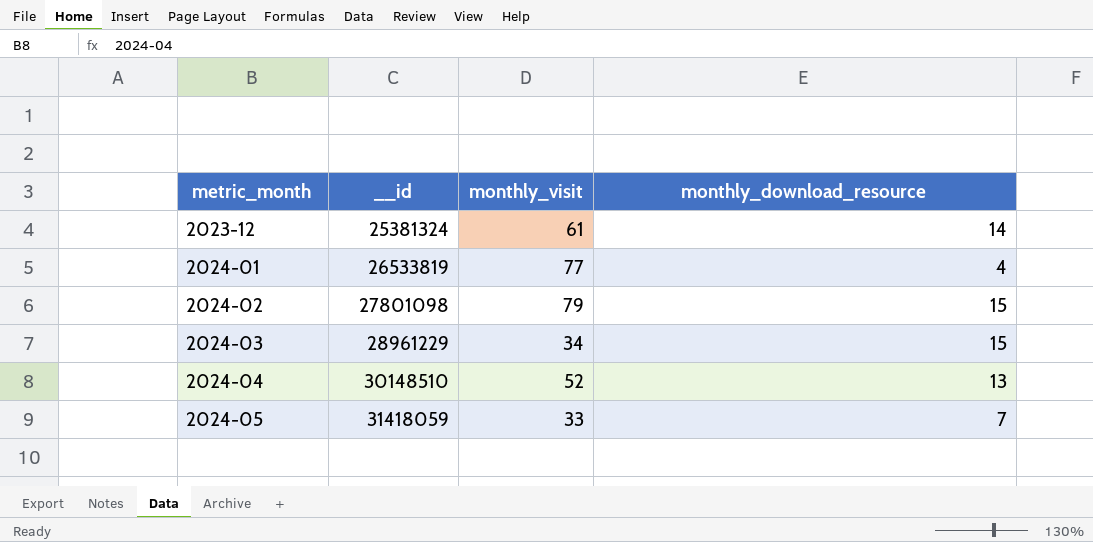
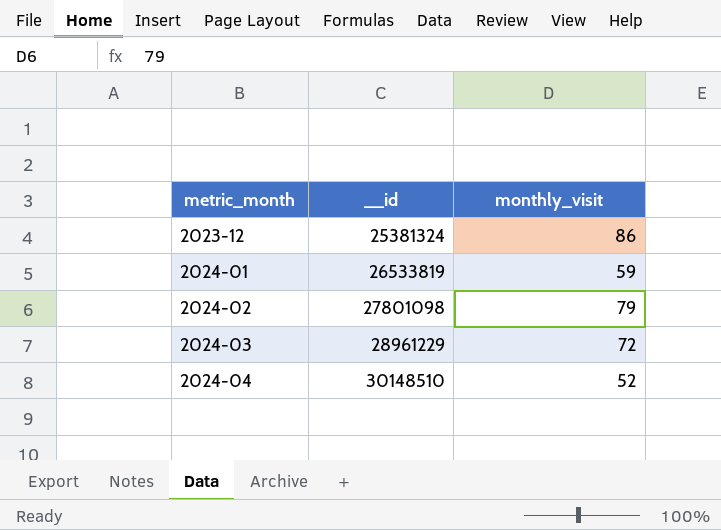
column monthly_download_resource | position: 4 -> none
row 2024-05: 31418059 | 33 | 7 -> none
2023-12 | monthly_visit: 61 -> 86
2024-01 | monthly_visit: 77 -> 59
2024-03 | monthly_visit: 34 -> 72

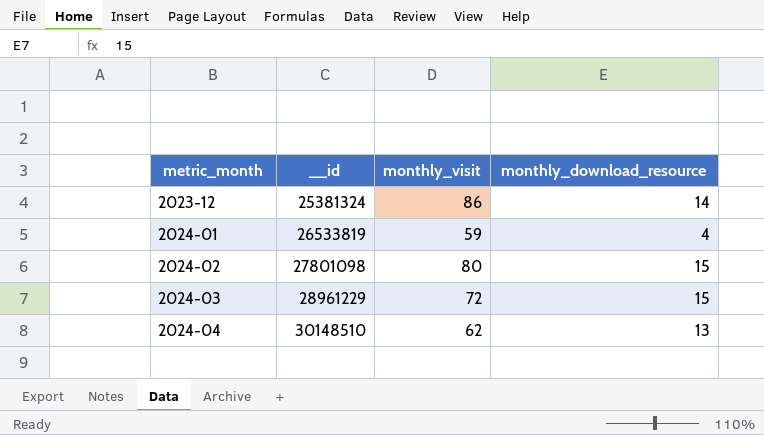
column monthly_download_resource | position: none -> 4
2024-02 | monthly_visit: 79 -> 80
2024-04 | monthly_visit: 52 -> 62

